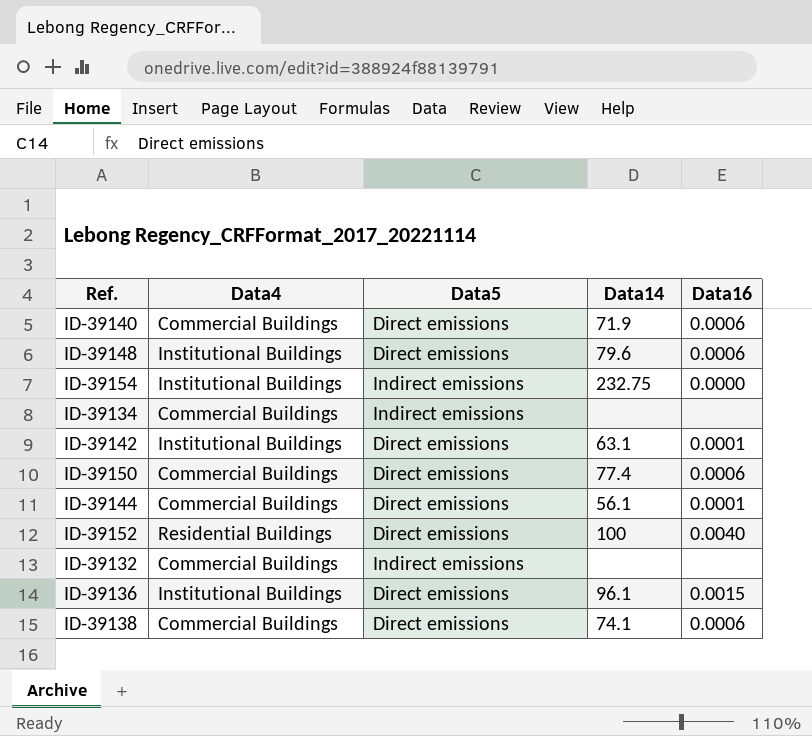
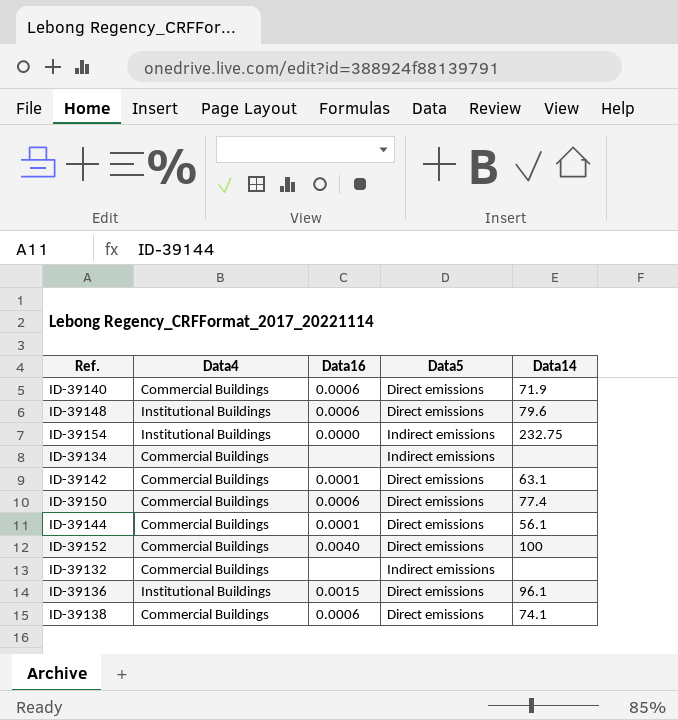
column Data16 | position: 5 -> 3
ID-39142 | Data4: Institutional Buildings -> Commercial Buildings
ID-39152 | Data4: Residential Buildings -> Commercial Buildings

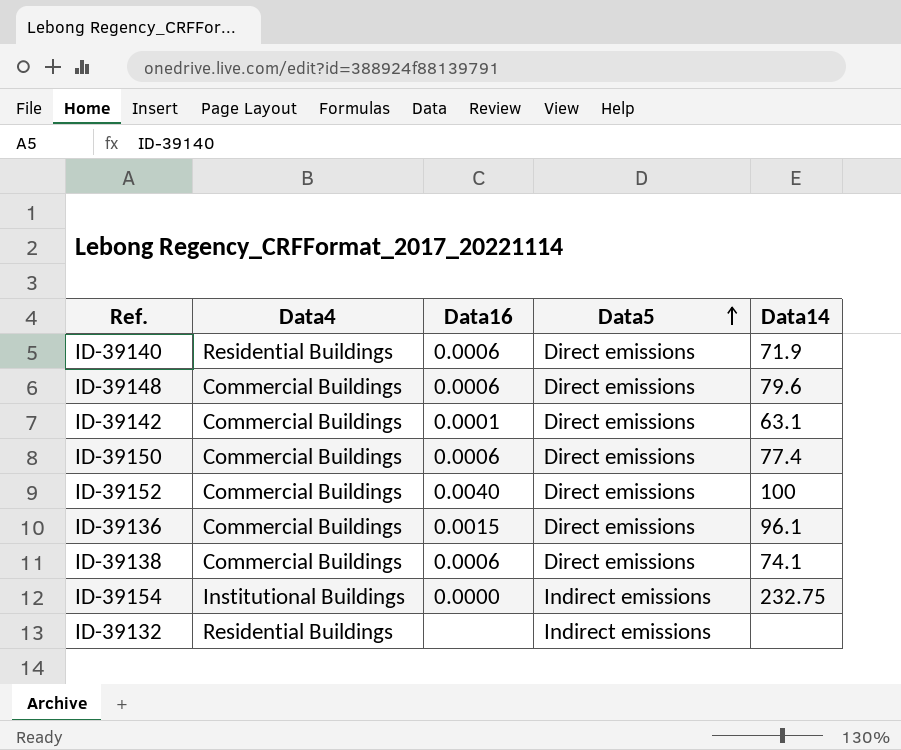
row order: none -> Data5 ascending
row ID-39134: Commercial Buildings | none | Indirect emissions | none -> none
row ID-39144: Commercial Buildings | 0.0001 | Direct emissions | 56.1 -> none
ID-39140 | Data4: Commercial Buildings -> Residential Buildings
ID-39148 | Data4: Institutional Buildings -> Commercial Buildings
ID-39136 | Data4: Institutional Buildings -> Commercial Buildings
ID-39132 | Data4: Commercial Buildings -> Residential Buildings

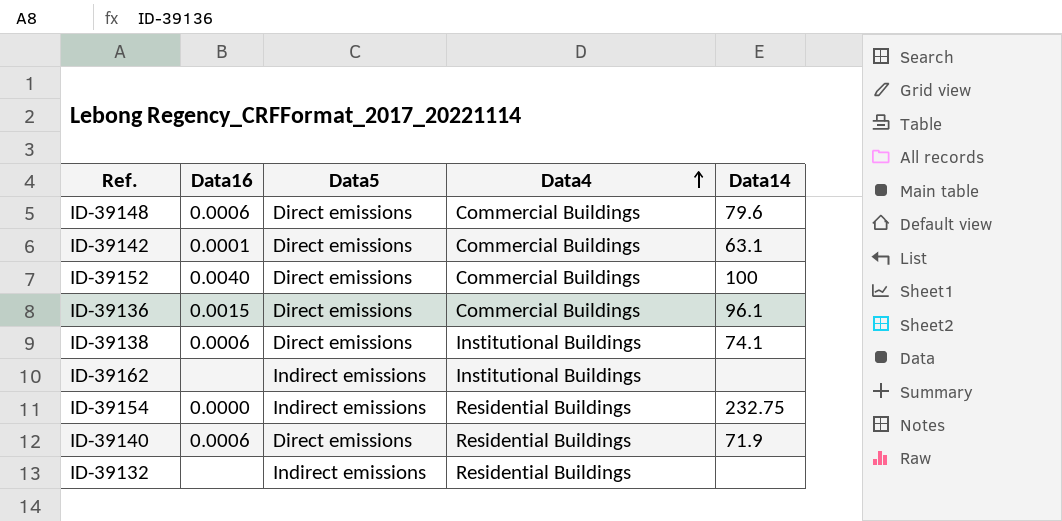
row order: Data5 ascending -> Data4 ascending
column Data4 | position: 2 -> 4
row ID-39150: Commercial Buildings | 0.0006 | Direct emissions | 77.4 -> none
ID-39138 | Data4: Commercial Buildings -> Institutional Buildings
row ID-39162: none -> none | Indirect emissions | Institutional Buildings | none
ID-39154 | Data4: Institutional Buildings -> Residential Buildings

